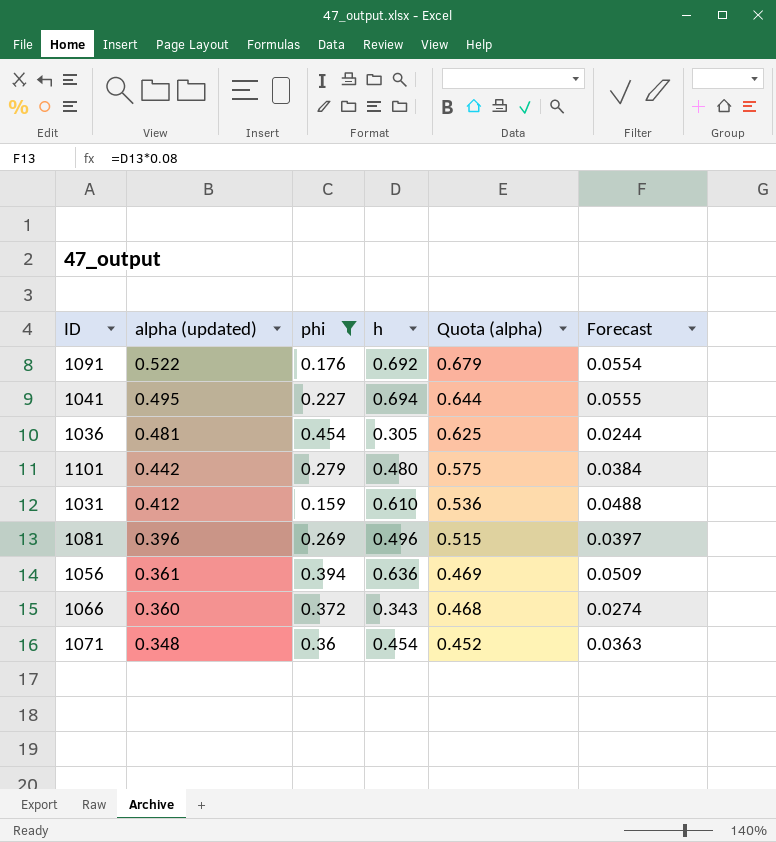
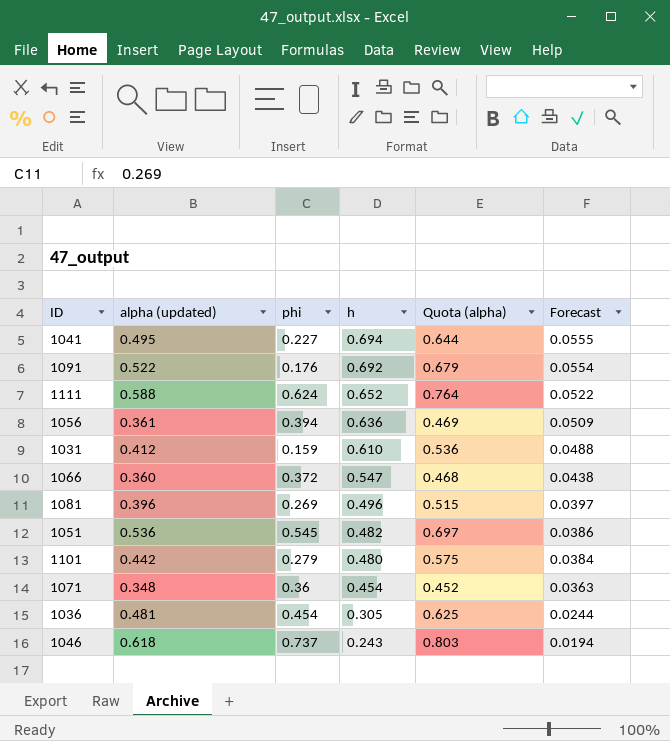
filter: phi <= 0.454 -> none
row order: alpha (updated) descending -> h descending
1066 | h: 0.343 -> 0.547
1066 | Forecast: 0.0274 -> 0.0438

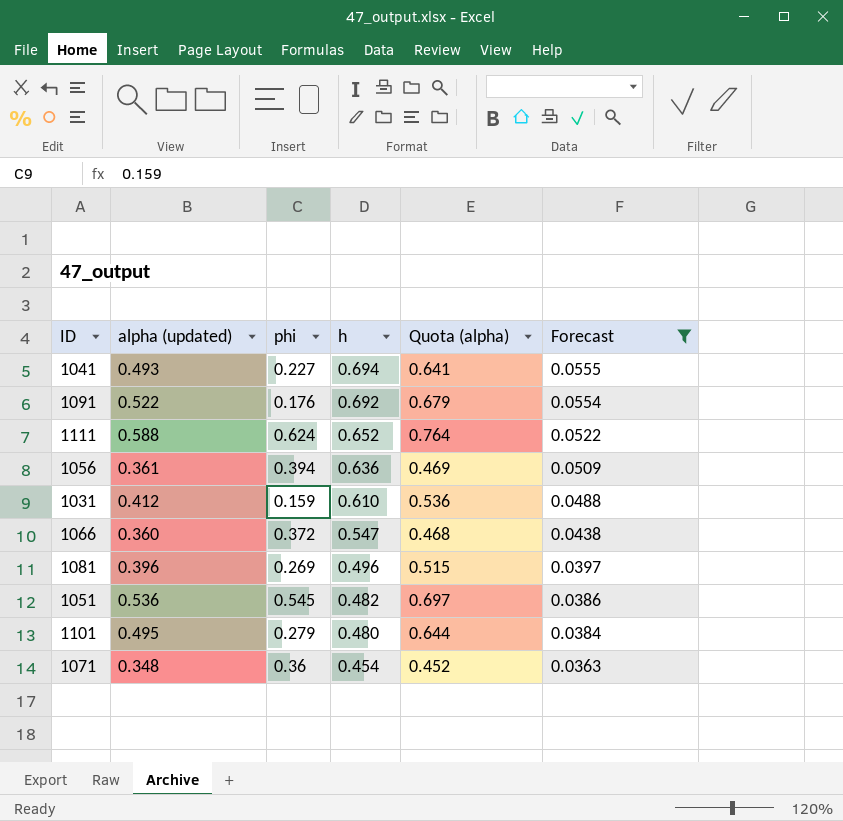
filter: none -> Forecast >= 0.0363
1041 | alpha (updated): 0.495 -> 0.493
1041 | Quota (alpha): 0.644 -> 0.641
1101 | alpha (updated): 0.442 -> 0.495
1101 | Quota (alpha): 0.575 -> 0.644

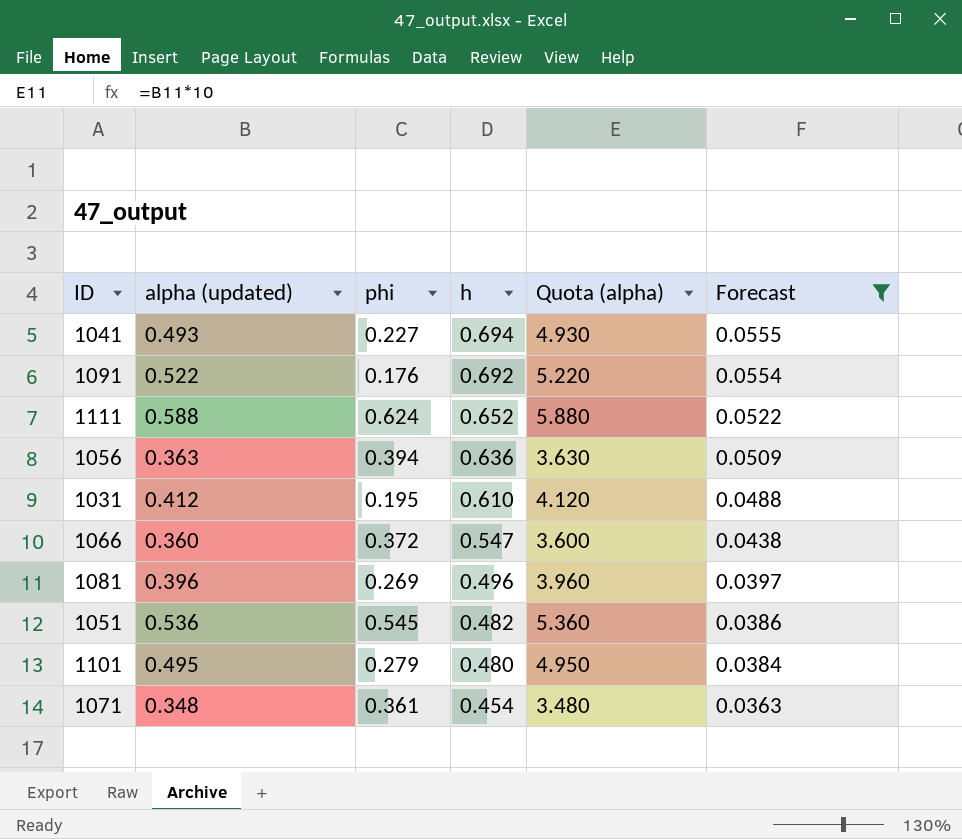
column Quota (alpha) | formula: [alpha (updated)] * 1.3 -> [alpha (updated)] * 10
1056 | alpha (updated): 0.361 -> 0.363
1031 | phi: 0.159 -> 0.195
1071 | phi: 0.36 -> 0.361

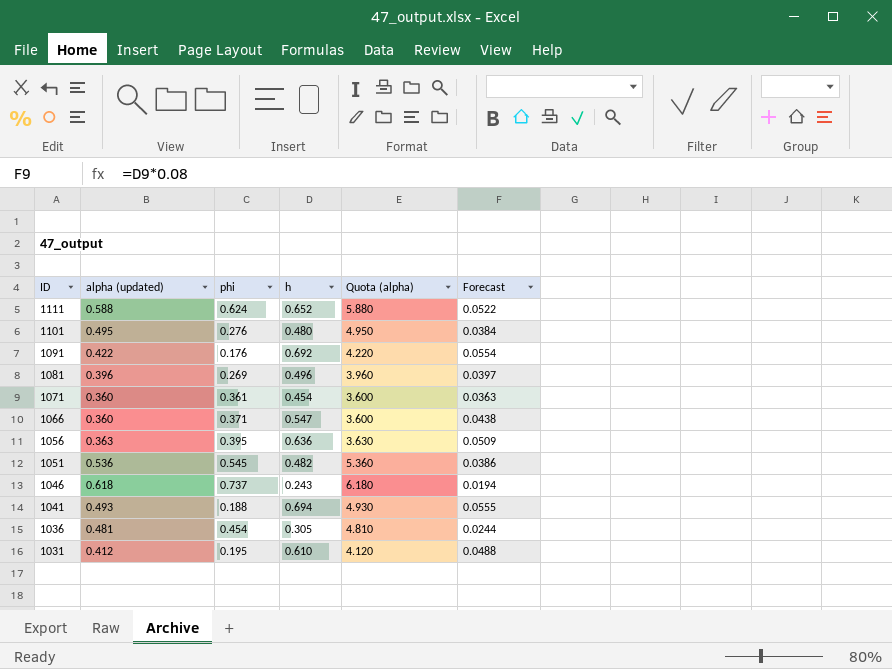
filter: Forecast >= 0.0363 -> none
row order: h descending -> ID descending
1101 | phi: 0.279 -> 0.276
1091 | alpha (updated): 0.522 -> 0.422
1091 | Quota (alpha): 5.220 -> 4.220
1071 | alpha (updated): 0.348 -> 0.360
1071 | Quota (alpha): 3.480 -> 3.600
1066 | phi: 0.372 -> 0.371
1056 | phi: 0.394 -> 0.395
1041 | phi: 0.227 -> 0.188

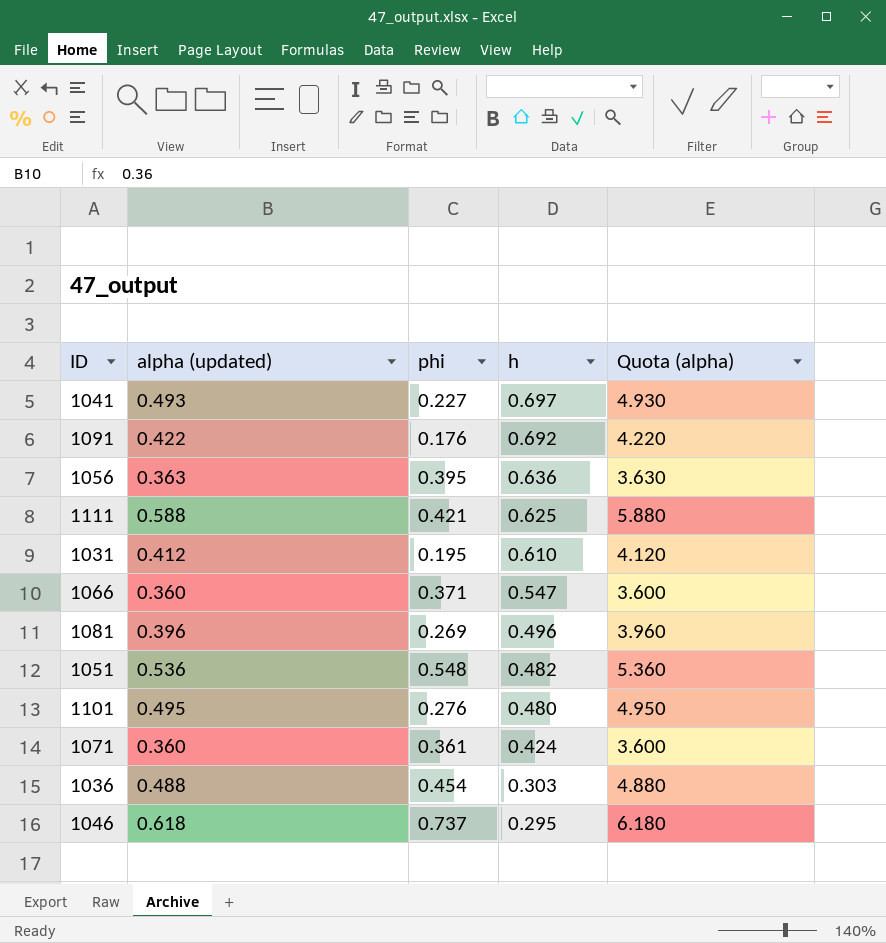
row order: ID descending -> h descending
column Forecast | formula: [h] * 0.08 -> none
1041 | phi: 0.188 -> 0.227
1041 | h: 0.694 -> 0.697
1111 | phi: 0.624 -> 0.421
1111 | h: 0.652 -> 0.625
1051 | phi: 0.545 -> 0.548
1071 | h: 0.454 -> 0.424
1036 | alpha (updated): 0.481 -> 0.488
1036 | h: 0.305 -> 0.303
1036 | Quota (alpha): 4.810 -> 4.880
1046 | h: 0.243 -> 0.295

